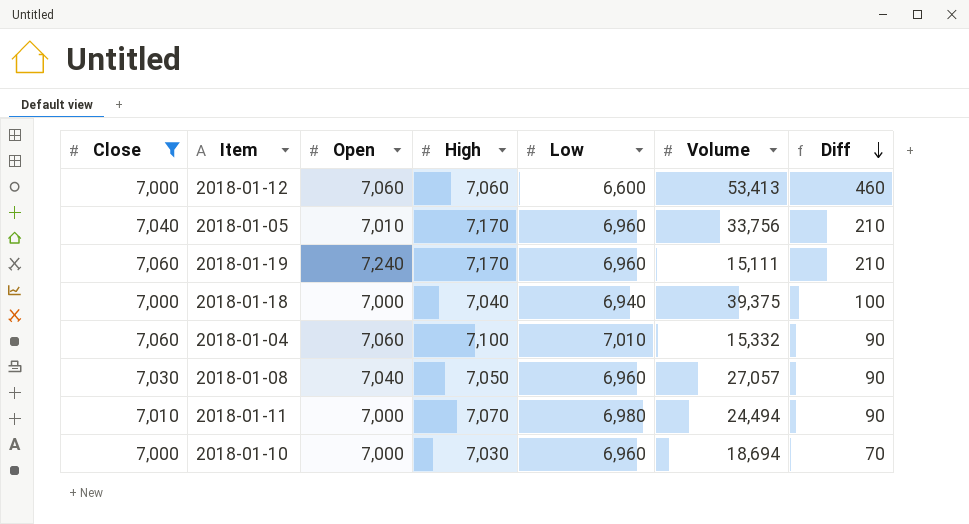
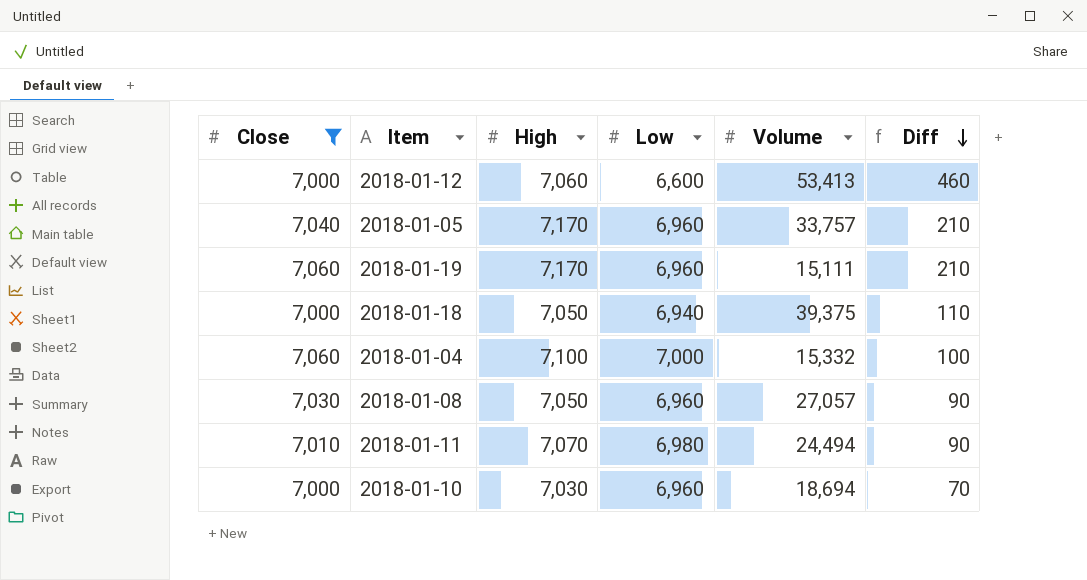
column Open | position: 3 -> none
2018-01-05 | Volume: 33,756 -> 33,757
2018-01-18 | High: 7,040 -> 7,050
2018-01-18 | Diff: 100 -> 110
2018-01-04 | Low: 7,010 -> 7,000
2018-01-04 | Diff: 90 -> 100

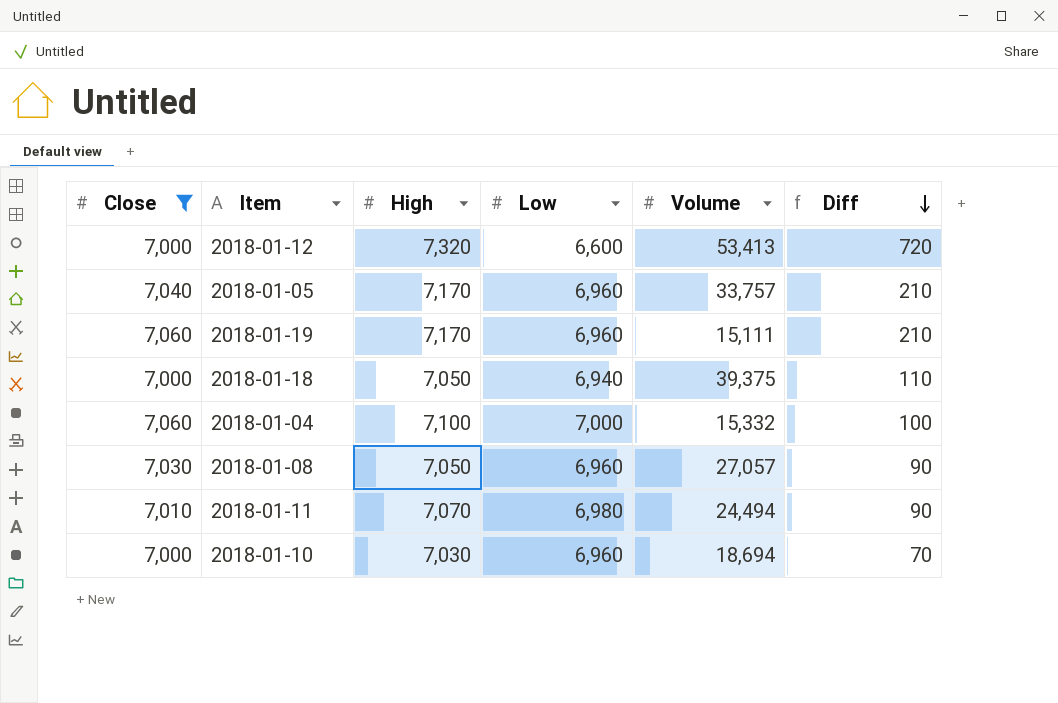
2018-01-12 | High: 7,060 -> 7,320
2018-01-12 | Diff: 460 -> 720

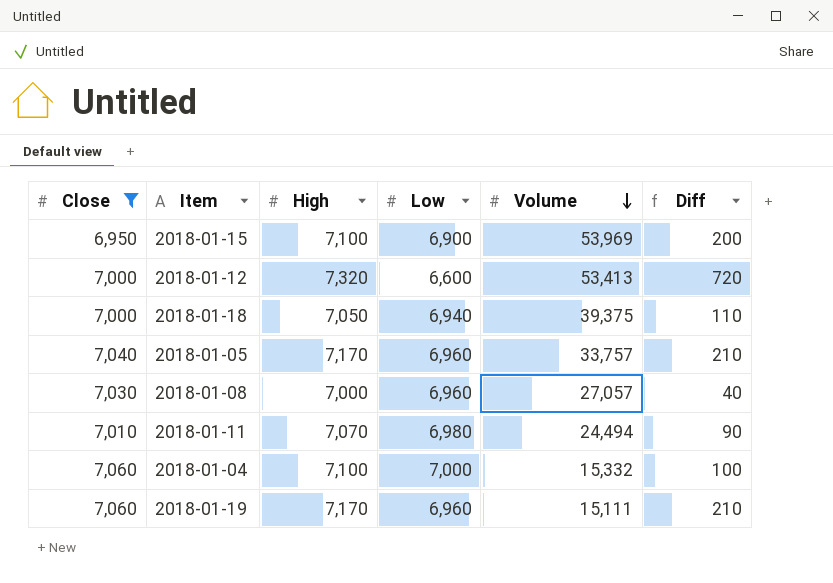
row order: Diff descending -> Volume descending
row 2018-01-10: 7,000 | 7,030 | 6,960 | 18,694 | 70 -> none
row 2018-01-15: none -> 6,950 | 7,100 | 6,900 | 53,969 | 200
2018-01-08 | High: 7,050 -> 7,000
2018-01-08 | Diff: 90 -> 40

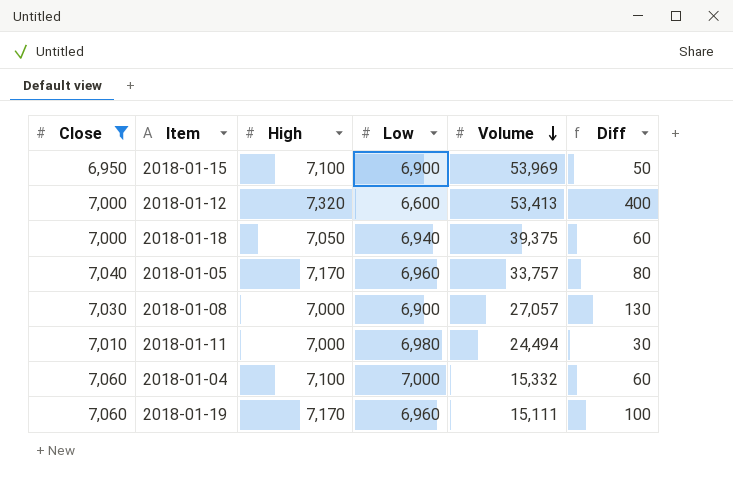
column Diff | formula: [High] - [Low] -> [Close] - [Low]
2018-01-08 | Low: 6,960 -> 6,900
2018-01-11 | High: 7,070 -> 7,000

